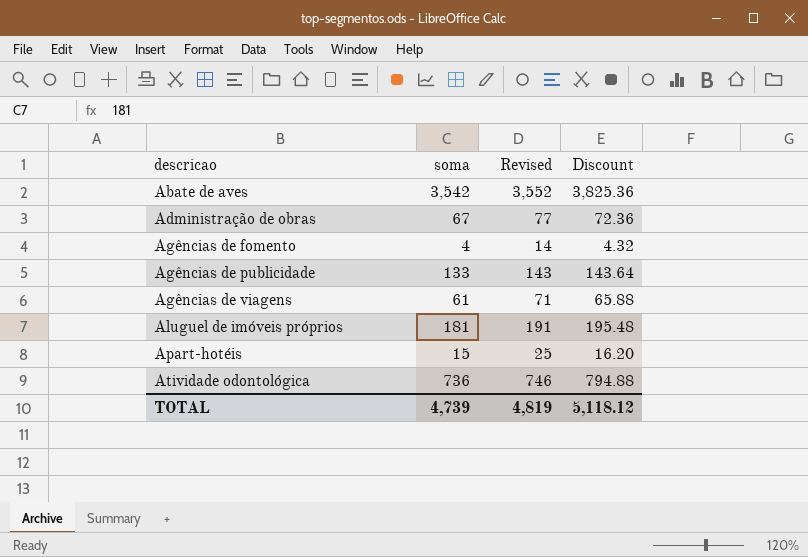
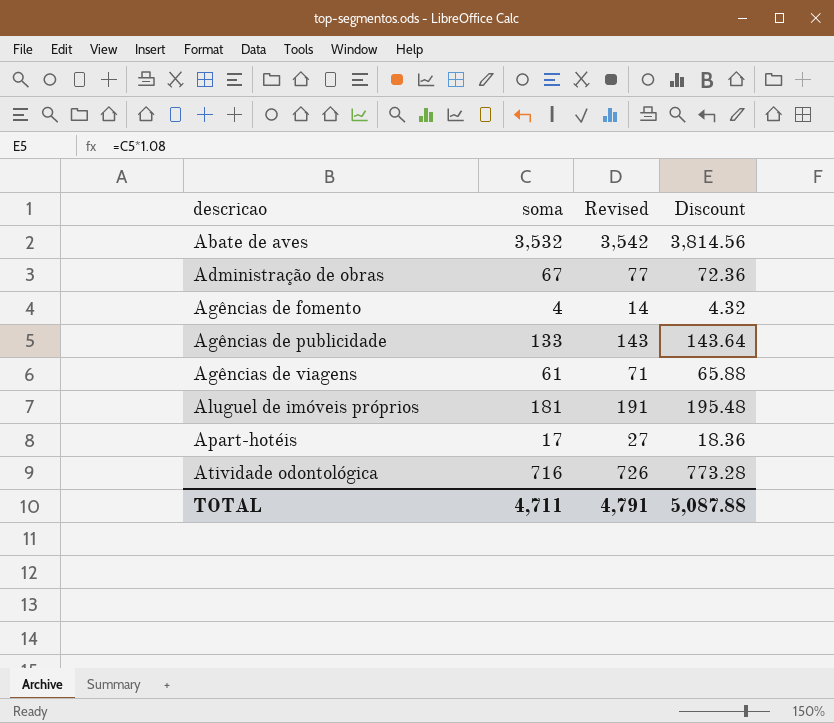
Abate de aves | soma: 3,542 -> 3,532
Abate de aves | Revised: 3,552 -> 3,542
Abate de aves | Discount: 3,825.36 -> 3,814.56
Apart-hotéis | soma: 15 -> 17
Apart-hotéis | Revised: 25 -> 27
Apart-hotéis | Discount: 16.20 -> 18.36
Atividade odontológica | soma: 736 -> 716
Atividade odontológica | Revised: 746 -> 726
Atividade odontológica | Discount: 794.88 -> 773.28
TOTAL | soma: 4,739 -> 4,711
TOTAL | Revised: 4,819 -> 4,791
TOTAL | Discount: 5,118.12 -> 5,087.88

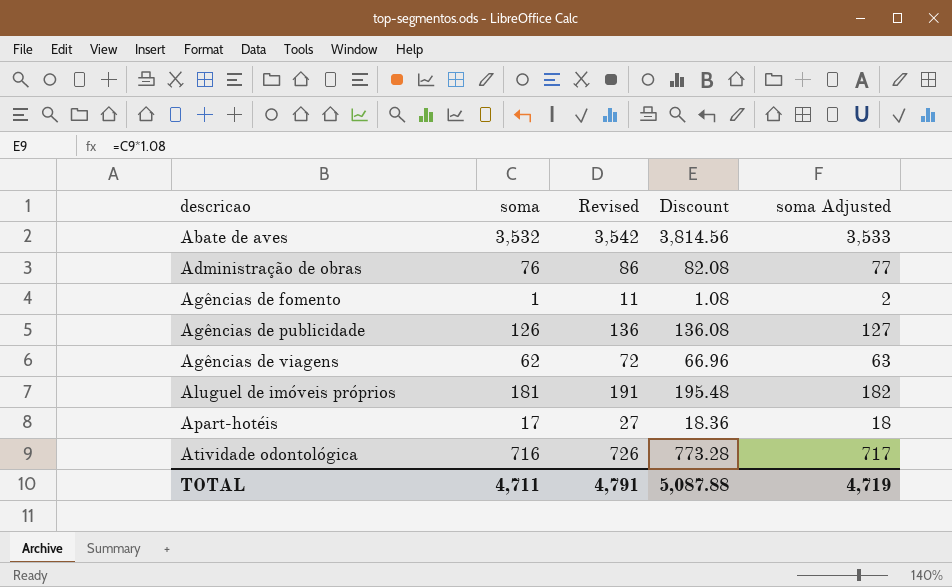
column soma Adjusted | formula: none -> [soma] + 1
Administração de obras | soma: 67 -> 76
Administração de obras | Revised: 77 -> 86
Administração de obras | Discount: 72.36 -> 82.08
Agências de fomento | soma: 4 -> 1
Agências de fomento | Revised: 14 -> 11
Agências de fomento | Discount: 4.32 -> 1.08
Agências de publicidade | soma: 133 -> 126
Agências de publicidade | Revised: 143 -> 136
Agências de publicidade | Discount: 143.64 -> 136.08
Agências de viagens | soma: 61 -> 62
Agências de viagens | Revised: 71 -> 72
Agências de viagens | Discount: 65.88 -> 66.96

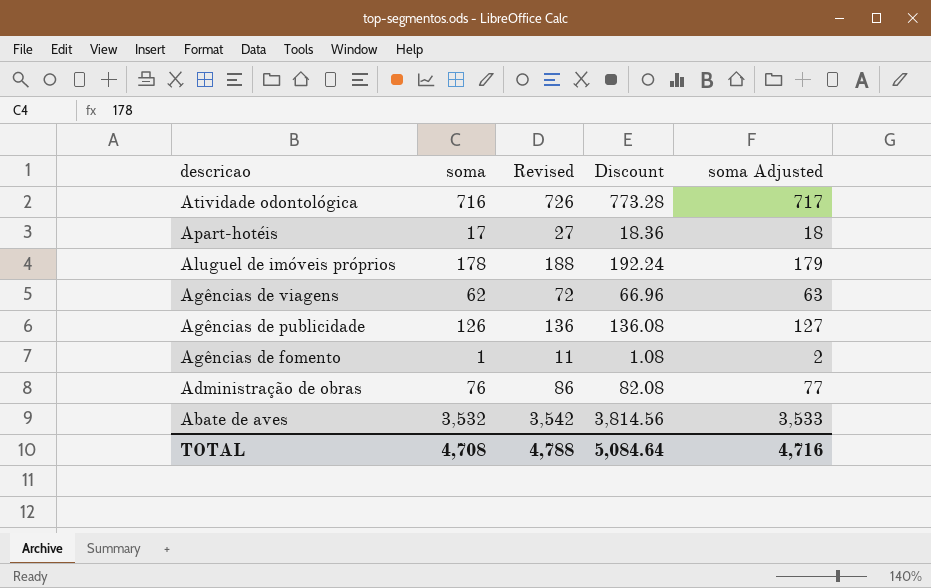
row order: descricao ascending -> descricao descending
Aluguel de imóveis próprios | soma: 181 -> 178
Aluguel de imóveis próprios | Revised: 191 -> 188
Aluguel de imóveis próprios | Discount: 195.48 -> 192.24
Aluguel de imóveis próprios | soma Adjusted: 182 -> 179
TOTAL | soma: 4,711 -> 4,708
TOTAL | Revised: 4,791 -> 4,788
TOTAL | Discount: 5,087.88 -> 5,084.64
TOTAL | soma Adjusted: 4,719 -> 4,716

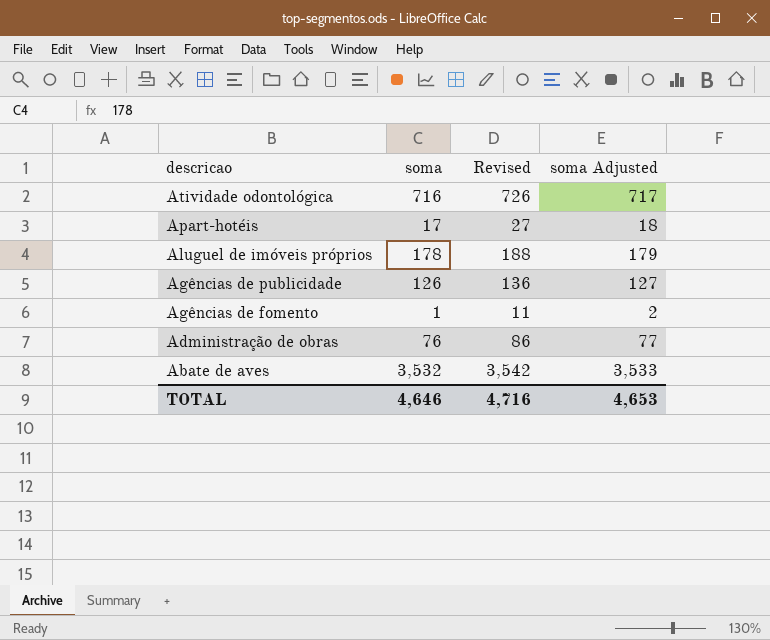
column Discount | formula: [soma] * 1.08 -> none
row Agências de viagens: 62 | 72 | 66.96 | 63 -> none
TOTAL | soma: 4,708 -> 4,646
TOTAL | Revised: 4,788 -> 4,716
TOTAL | soma Adjusted: 4,716 -> 4,653

